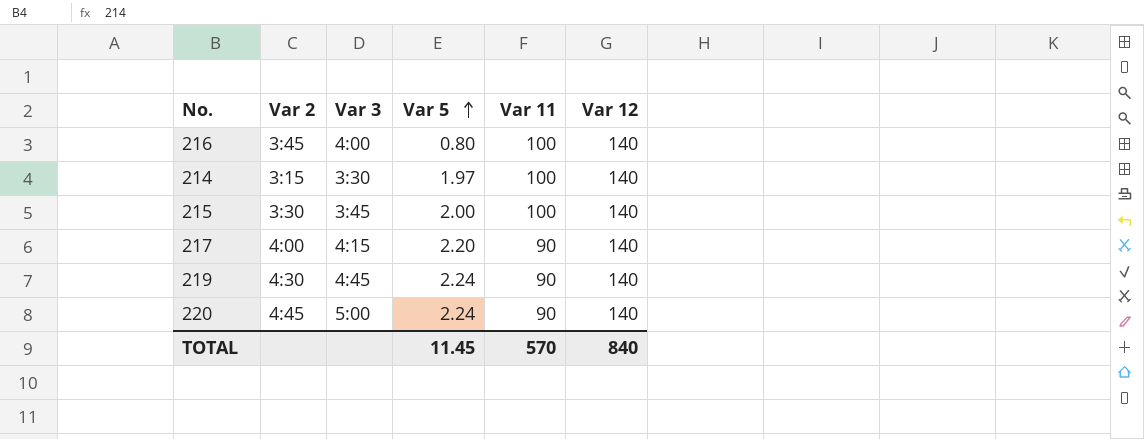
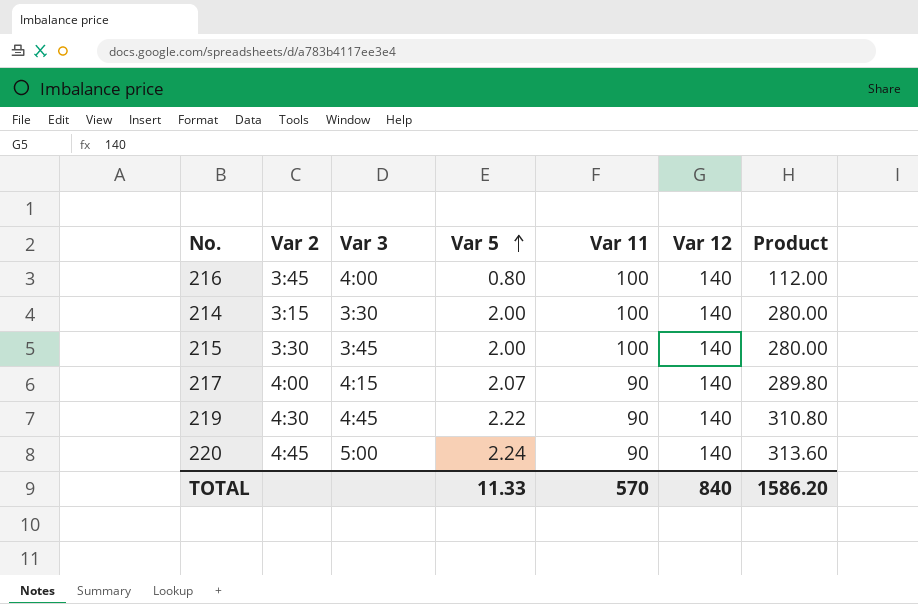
column Product | formula: none -> [Var 5] * [Var 12]
214 | Var 5: 1.97 -> 2.00
217 | Var 5: 2.20 -> 2.07
219 | Var 5: 2.24 -> 2.22
TOTAL | Var 5: 11.45 -> 11.33

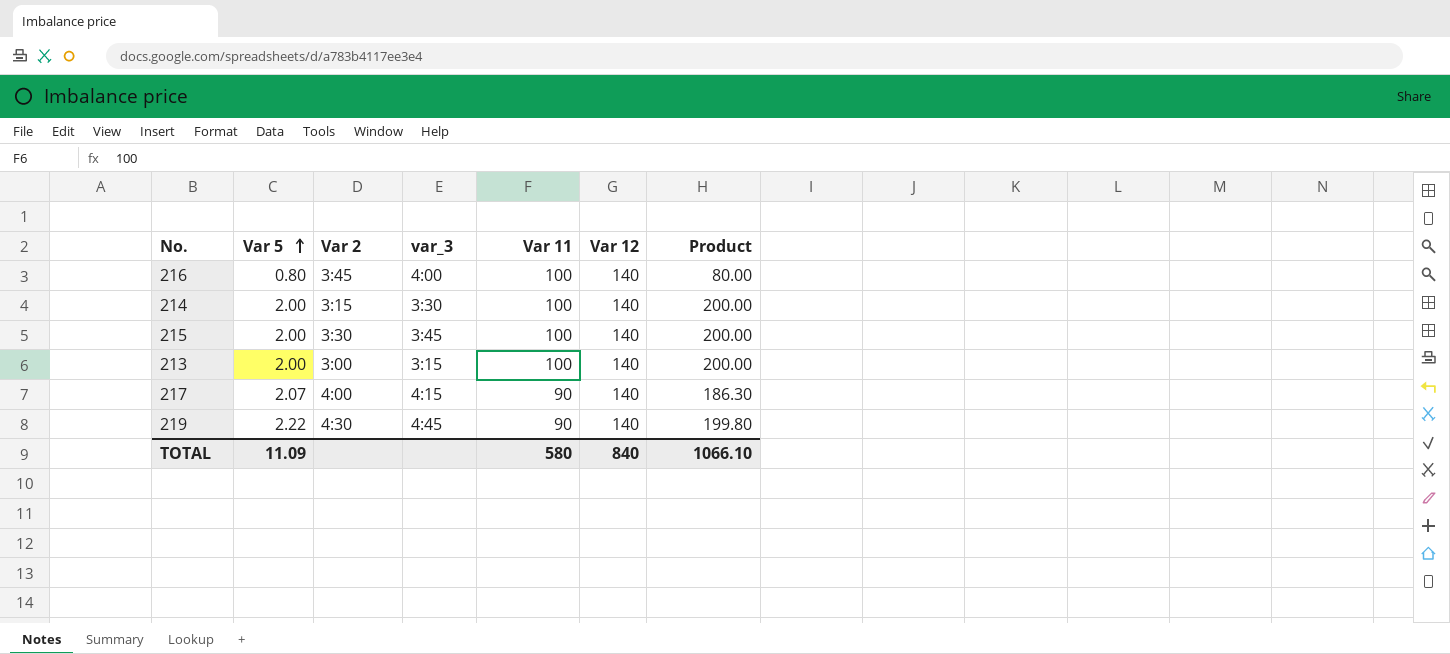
column Var 5 | position: 4 -> 2
column name: Var 3 -> var_3
column Product | formula: [Var 5] * [Var 12] -> [Var 5] * [Var 11]
row 220: 4:45 | 5:00 | 2.24 | 90 | 140 | 313.60 -> none
row 213: none -> 2.00 | 3:00 | 3:15 | 100 | 140 | 200.00
TOTAL | Var 5: 11.33 -> 11.09
TOTAL | Var 11: 570 -> 580
TOTAL | Product: 1586.20 -> 1066.10

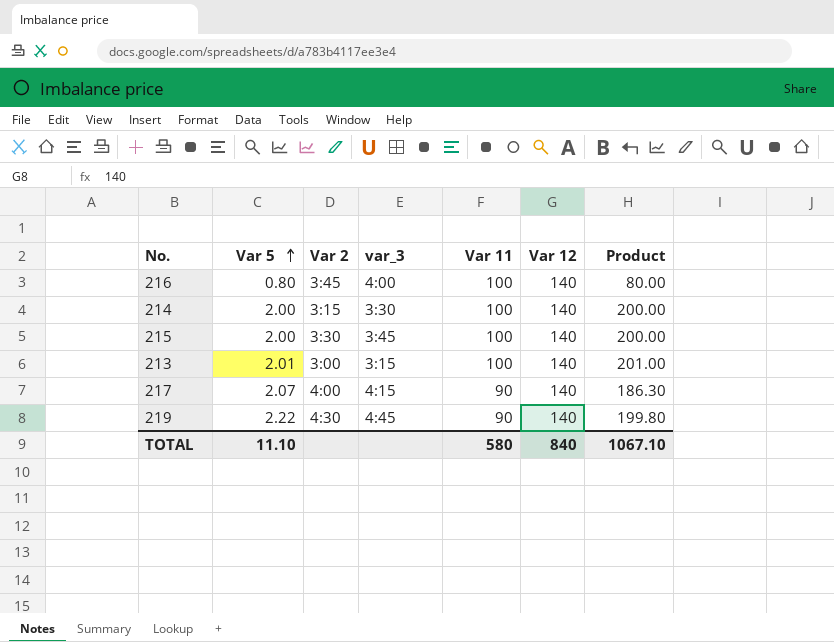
213 | Var 5: 2.00 -> 2.01
213 | Product: 200.00 -> 201.00
TOTAL | Var 5: 11.09 -> 11.10
TOTAL | Product: 1066.10 -> 1067.10

